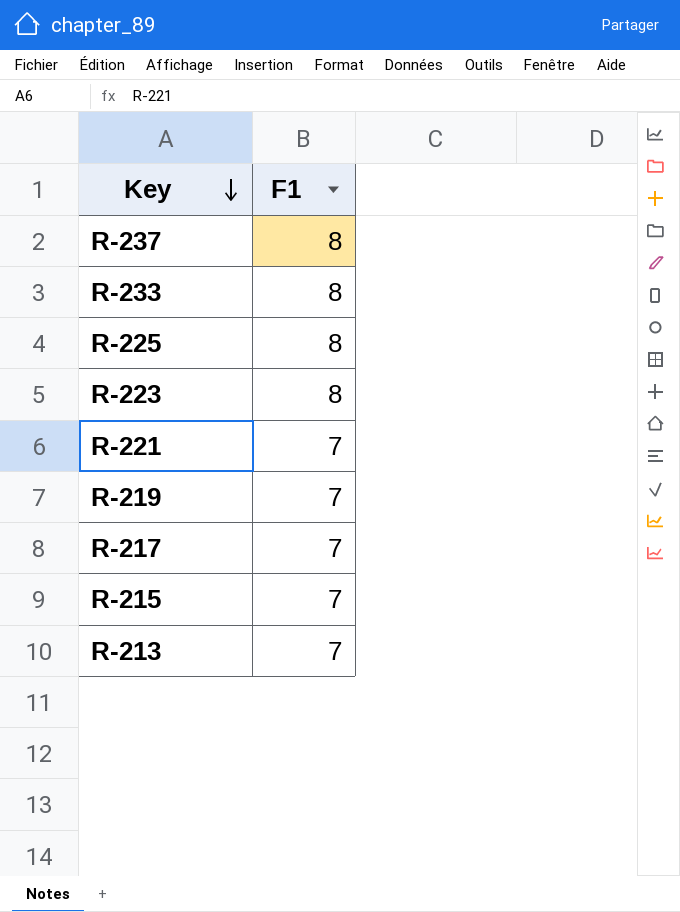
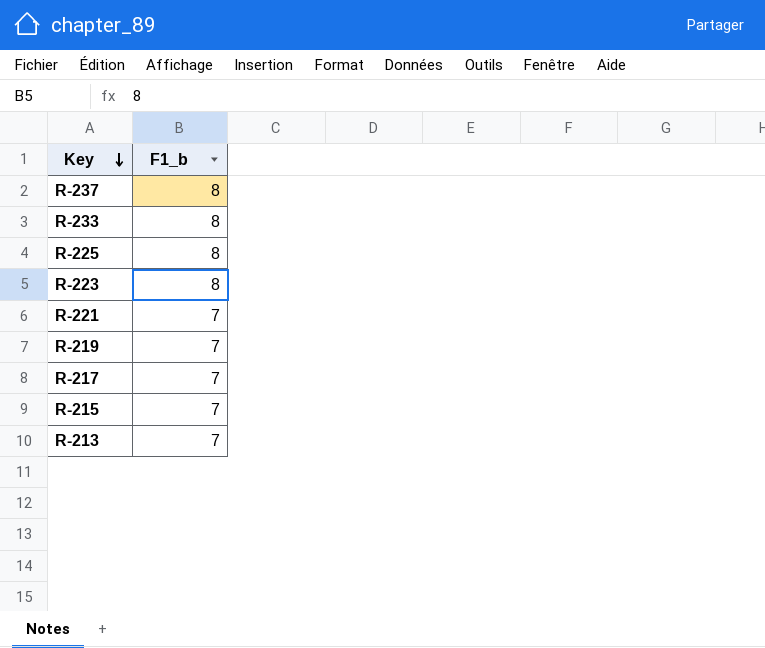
column name: F1 -> F1_b

